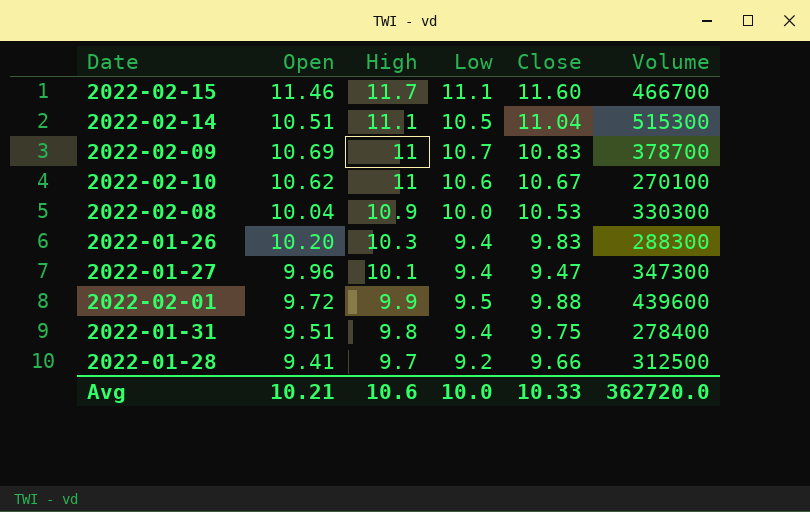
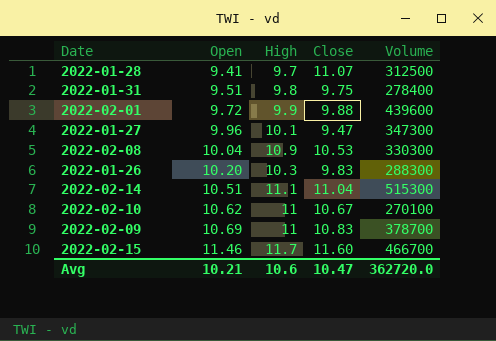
row order: High descending -> Open ascending
column Low | position: 4 -> none
2022-01-28 | Close: 9.66 -> 11.07
Avg | Close: 10.33 -> 10.47

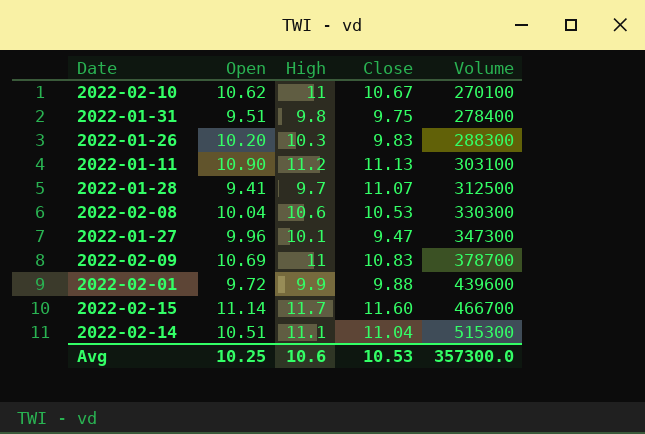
row order: Open ascending -> Volume ascending
row 2022-01-11: none -> 10.90 | 11.2 | 11.13 | 303100
2022-02-08 | High: 10.9 -> 10.6
2022-02-15 | Open: 11.46 -> 11.14
Avg | Open: 10.21 -> 10.25
Avg | Close: 10.47 -> 10.53
Avg | Volume: 362720.0 -> 357300.0

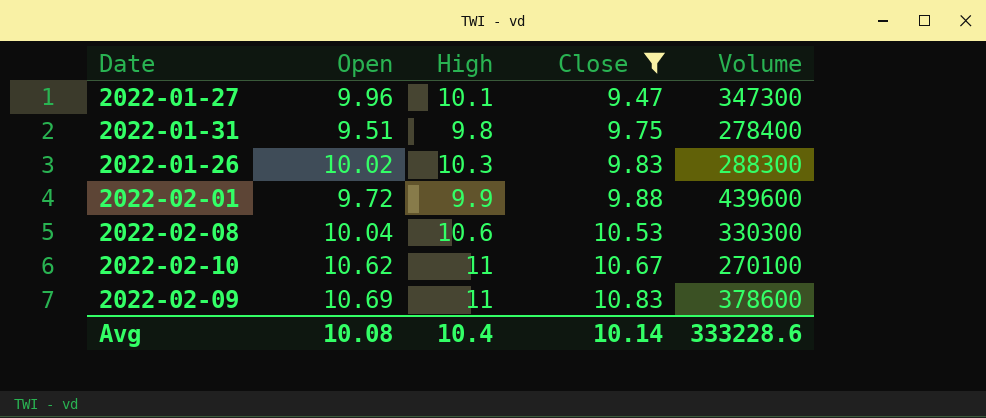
filter: none -> Close <= 10.83
row order: Volume ascending -> Close ascending
2022-01-26 | Open: 10.20 -> 10.02
2022-02-09 | Volume: 378700 -> 378600
Avg | Open: 10.25 -> 10.08
Avg | High: 10.6 -> 10.4
Avg | Close: 10.53 -> 10.14
Avg | Volume: 357300.0 -> 333228.6

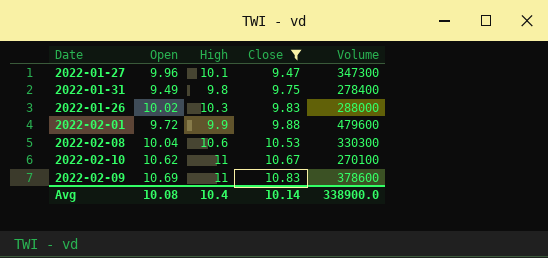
2022-01-31 | Open: 9.51 -> 9.49
2022-01-26 | Volume: 288300 -> 288000
2022-02-01 | Volume: 439600 -> 479600
Avg | Volume: 333228.6 -> 338900.0

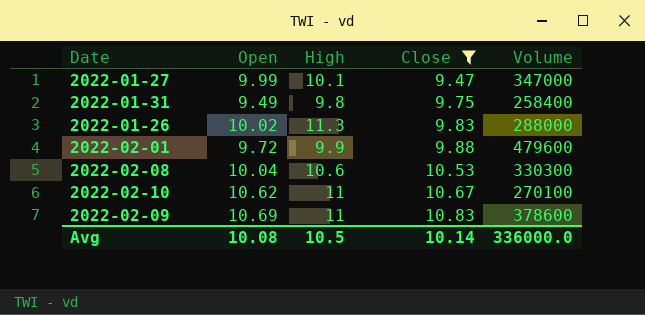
2022-01-27 | Open: 9.96 -> 9.99
2022-01-27 | Volume: 347300 -> 347000
2022-01-31 | Volume: 278400 -> 258400
2022-01-26 | High: 10.3 -> 11.3
Avg | High: 10.4 -> 10.5
Avg | Volume: 338900.0 -> 336000.0

